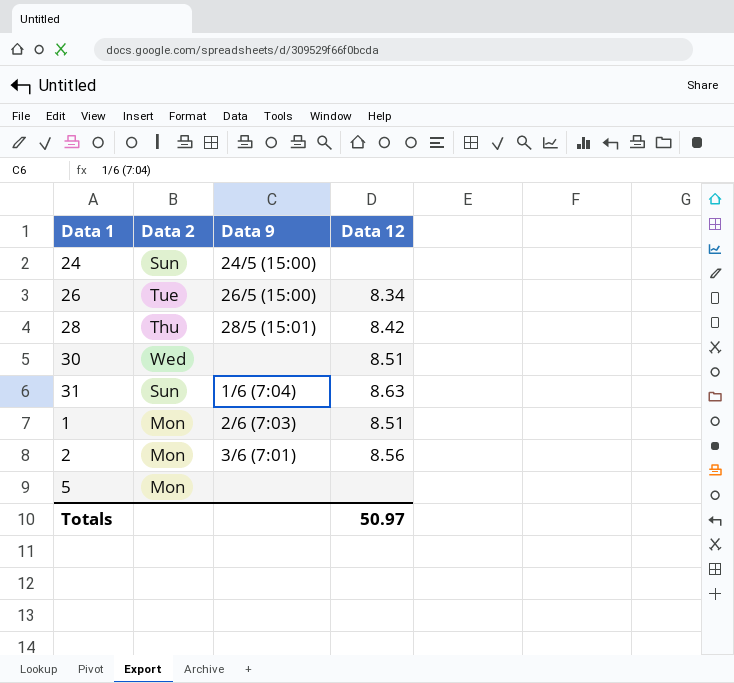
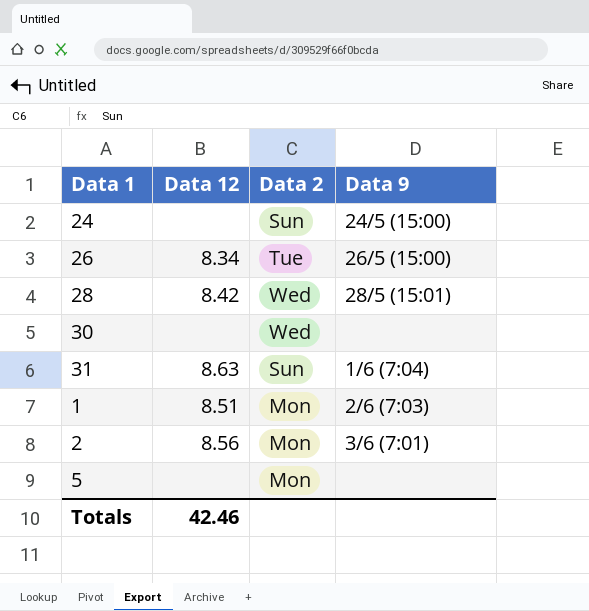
column Data 12 | position: 4 -> 2
28 | Data 2: Thu -> Wed
30 | Data 12: 8.51 -> none
Totals | Data 12: 50.97 -> 42.46

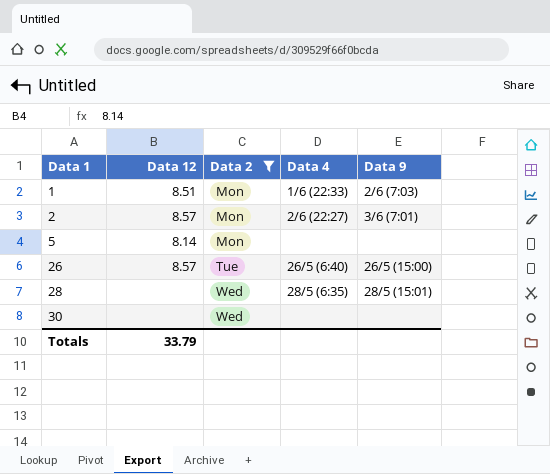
filter: none -> Data 2 != Sun
row order: none -> Data 1 ascending
column Data 4 | position: none -> 4
2 | Data 12: 8.56 -> 8.57
5 | Data 12: none -> 8.14
26 | Data 12: 8.34 -> 8.57
28 | Data 12: 8.42 -> none
Totals | Data 12: 42.46 -> 33.79

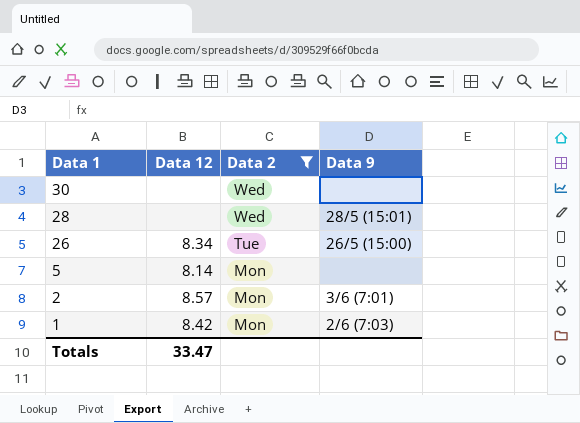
row order: Data 1 ascending -> Data 1 descending
column Data 4 | position: 4 -> none
26 | Data 12: 8.57 -> 8.34
1 | Data 12: 8.51 -> 8.42
Totals | Data 12: 33.79 -> 33.47

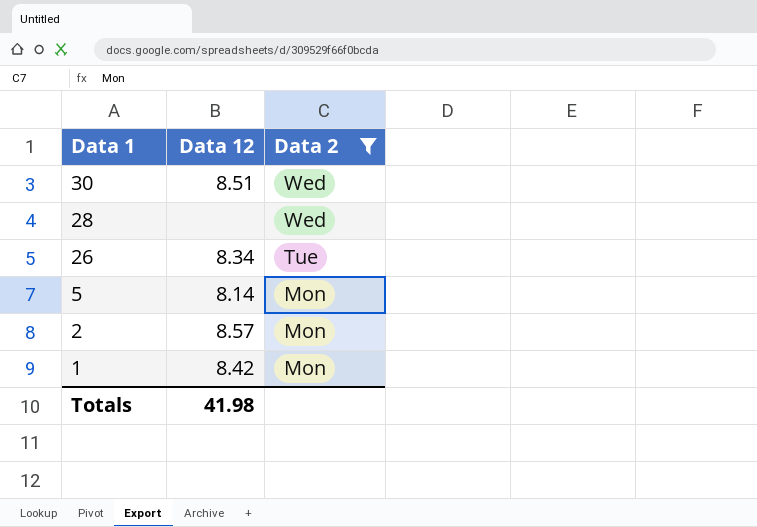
column Data 9 | position: 4 -> none
30 | Data 12: none -> 8.51
Totals | Data 12: 33.47 -> 41.98

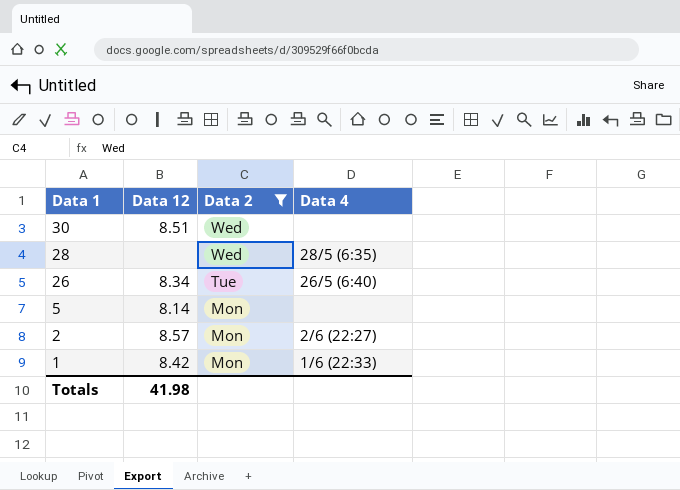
column Data 4 | position: none -> 4

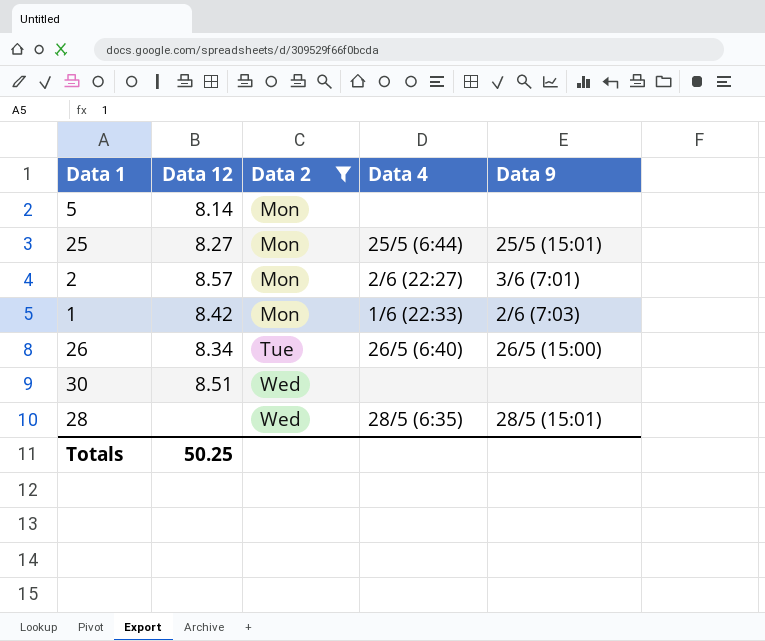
row order: Data 1 descending -> Data 2 ascending
column Data 9 | position: none -> 5
row 25: none -> 8.27 | Mon | 25/5 (6:44) | 25/5 (15:01)
Totals | Data 12: 41.98 -> 50.25

